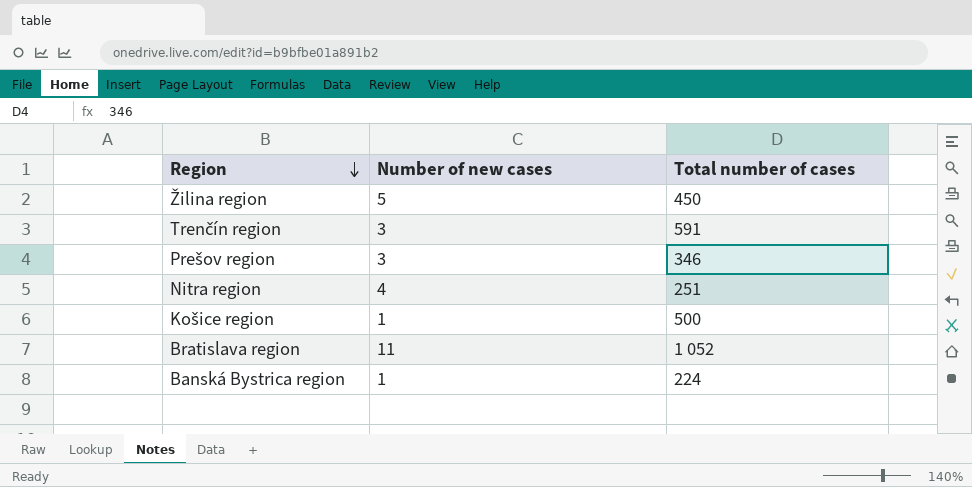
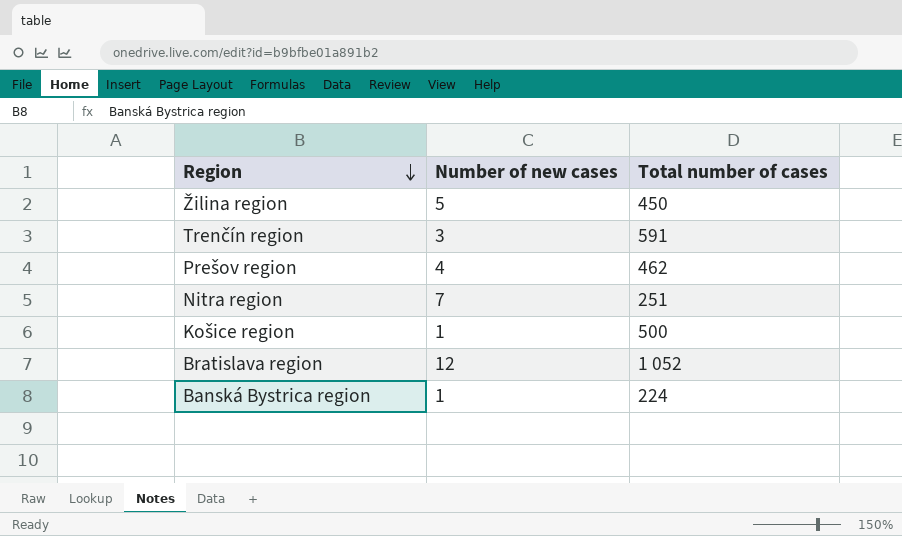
Prešov region | Number of new cases: 3 -> 4
Prešov region | Total number of cases: 346 -> 462
Nitra region | Number of new cases: 4 -> 7
Bratislava region | Number of new cases: 11 -> 12

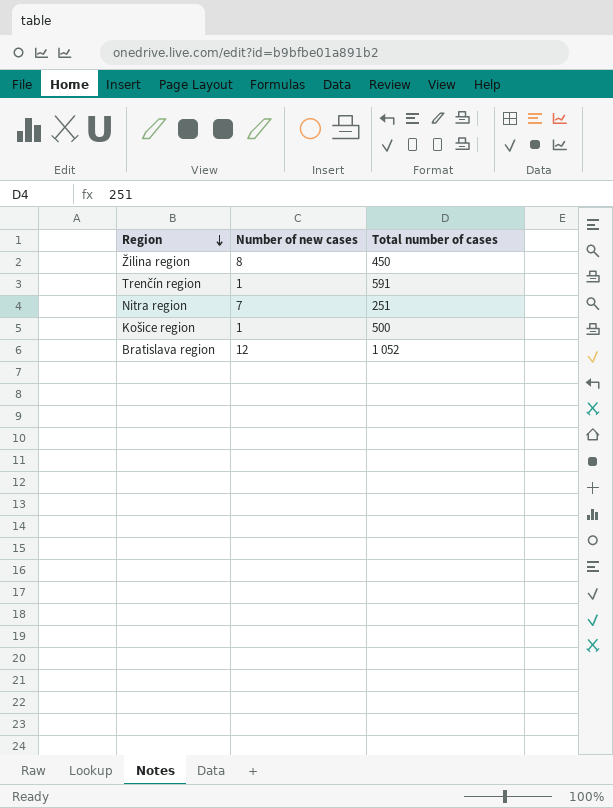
row Prešov region: 4 | 462 -> none
row Banská Bystrica region: 1 | 224 -> none
Žilina region | Number of new cases: 5 -> 8
Trenčín region | Number of new cases: 3 -> 1

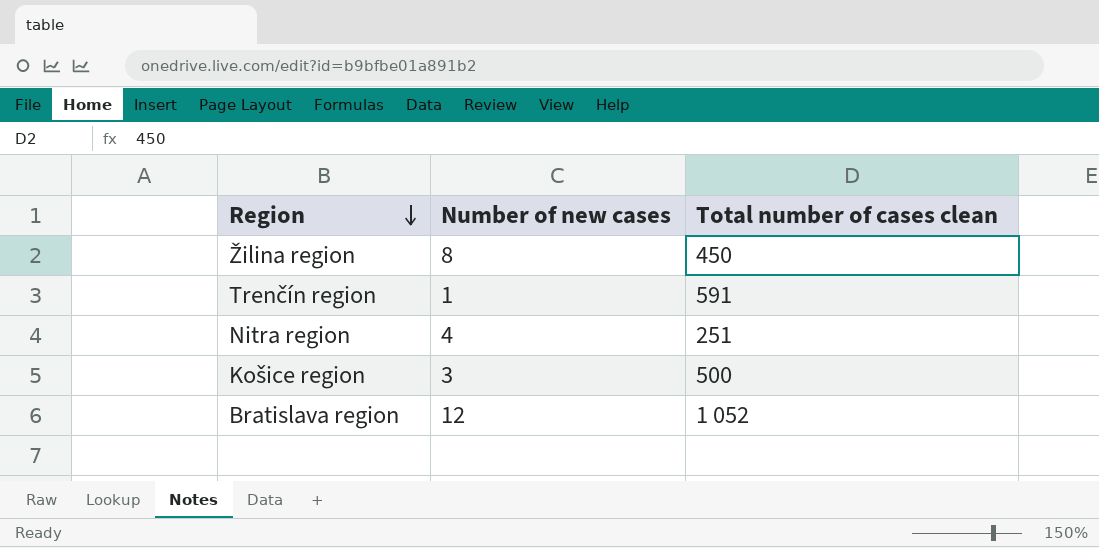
column name: Total number of cases -> Total number of cases clean
Nitra region | Number of new cases: 7 -> 4
Košice region | Number of new cases: 1 -> 3

